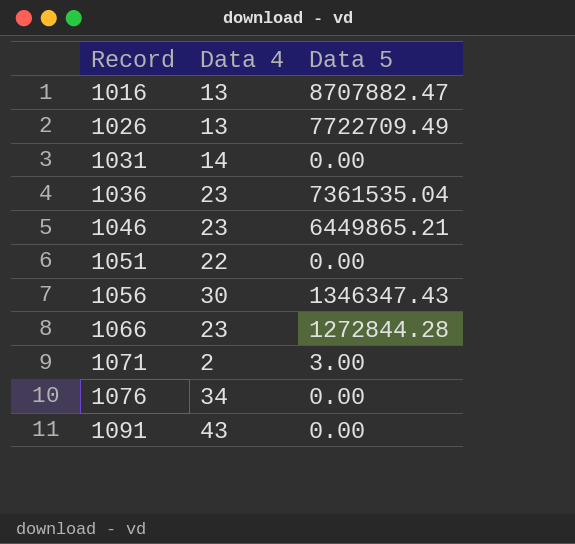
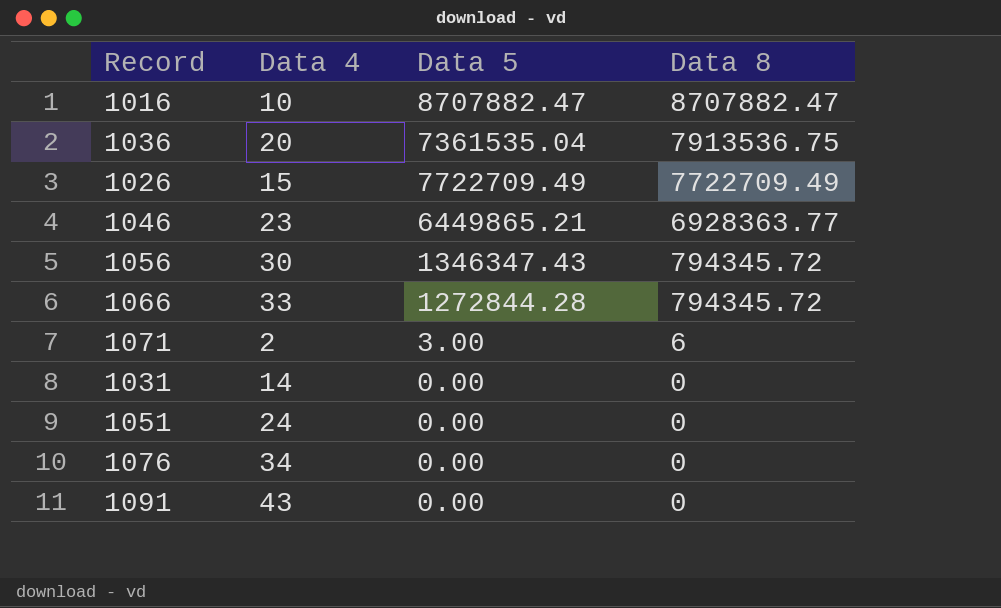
row order: Record ascending -> Data 8 descending
column Data 8 | position: none -> 4
1016 | Data 4: 13 -> 10
1036 | Data 4: 23 -> 20
1026 | Data 4: 13 -> 15
1066 | Data 4: 23 -> 33
1051 | Data 4: 22 -> 24

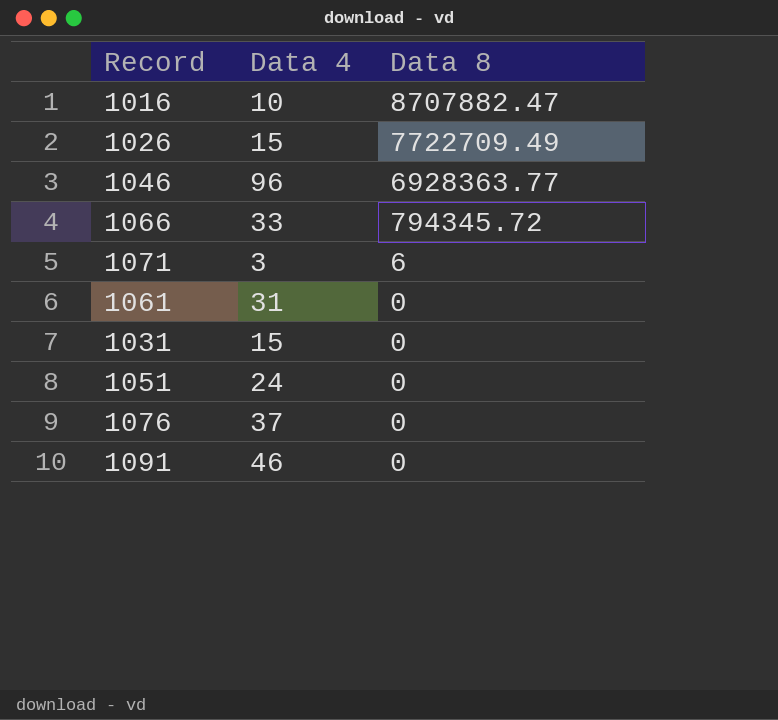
column Data 5 | position: 3 -> none
row 1036: 20 | 7361535.04 | 7913536.75 -> none
row 1056: 30 | 1346347.43 | 794345.72 -> none
1046 | Data 4: 23 -> 96
1071 | Data 4: 2 -> 3
row 1061: none -> 31 | 0
1031 | Data 4: 14 -> 15
1076 | Data 4: 34 -> 37
1091 | Data 4: 43 -> 46

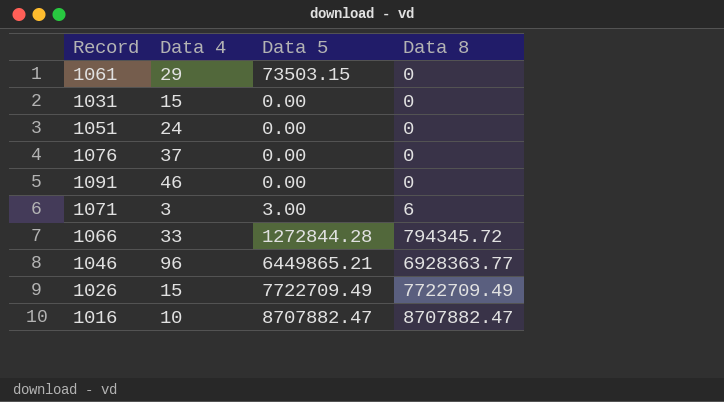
row order: Data 8 descending -> Data 8 ascending
column Data 5 | position: none -> 3
1061 | Data 4: 31 -> 29

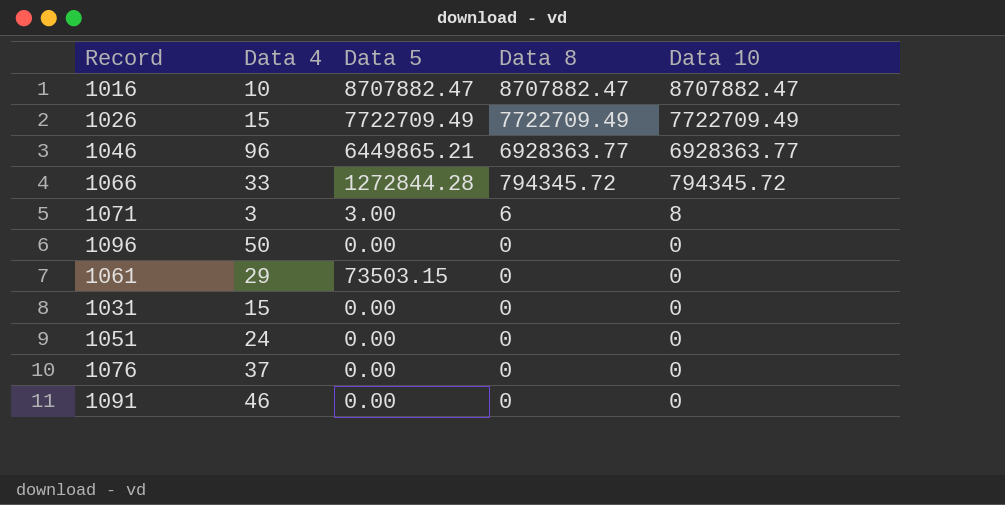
row order: Data 8 ascending -> Data 8 descending
column Data 10 | position: none -> 5
row 1096: none -> 50 | 0.00 | 0 | 0

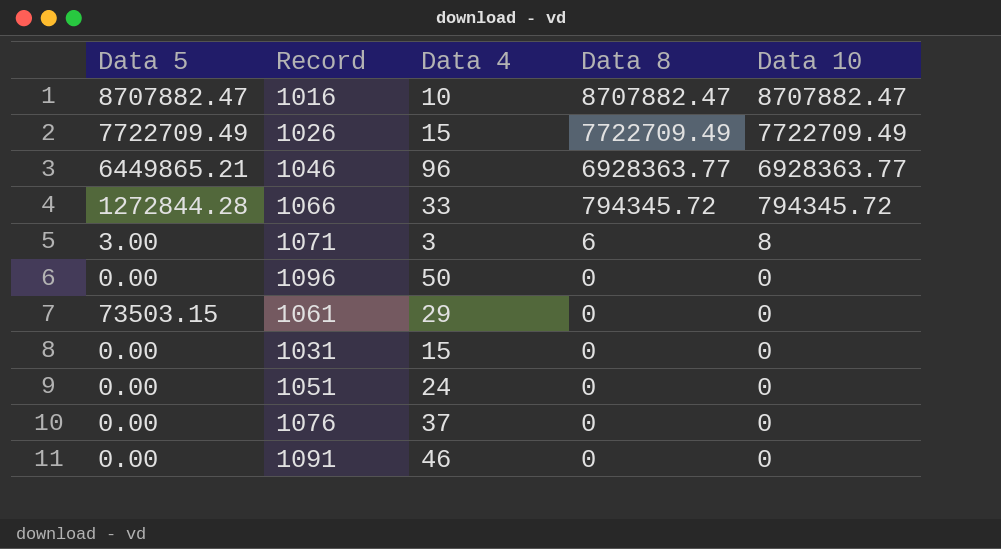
column Data 5 | position: 3 -> 1

